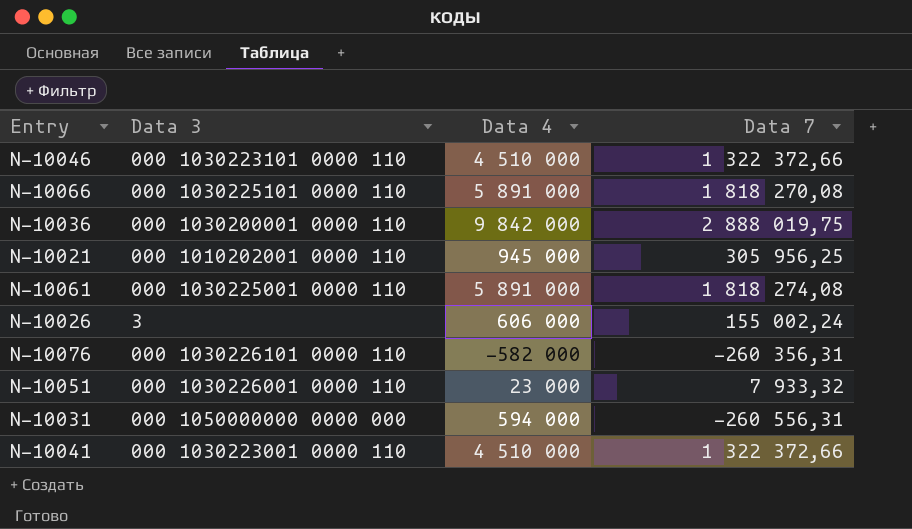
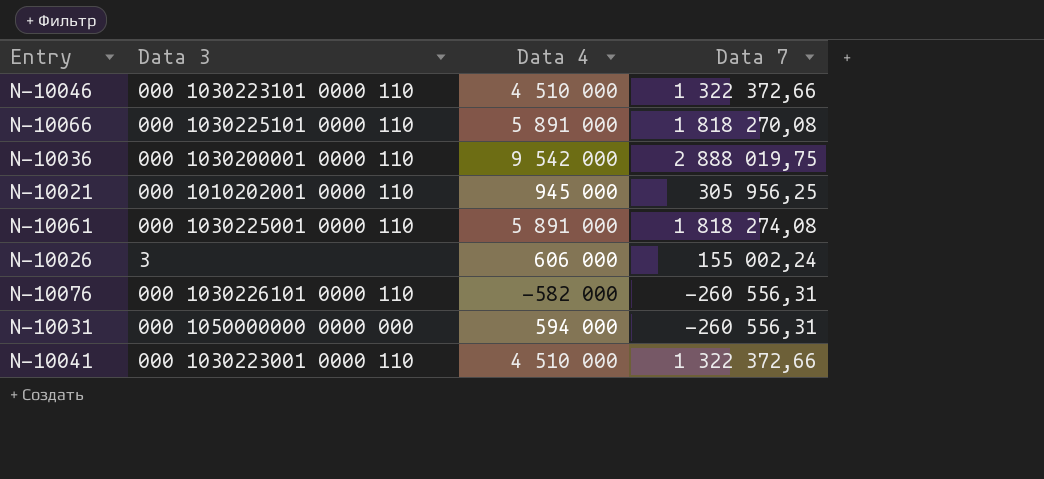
row N-10051: 000 1030226001 0000 110 | 23 000 | 7 933,32 -> none
N-10036 | Data 4: 9 842 000 -> 9 542 000
N-10076 | Data 7: -260 356,31 -> -260 556,31

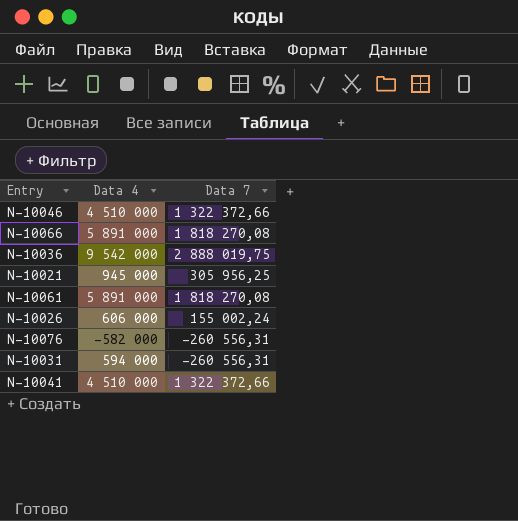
column Data 3 | position: 2 -> none
N-10061 | Data 7: 1 818 274,08 -> 1 818 270,08

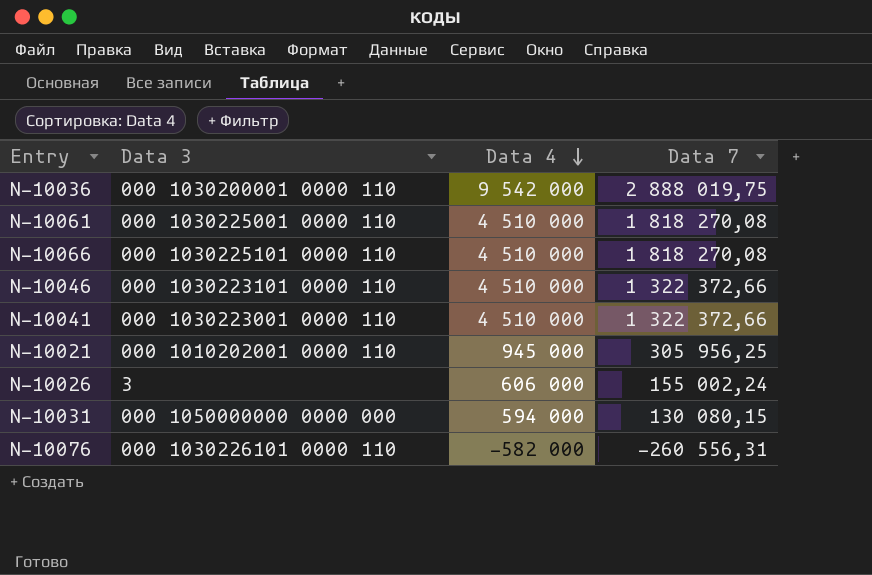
row order: none -> Data 4 descending
column Data 3 | position: none -> 2
N-10061 | Data 4: 5 891 000 -> 4 510 000
N-10066 | Data 4: 5 891 000 -> 4 510 000
N-10031 | Data 7: -260 556,31 -> 130 080,15

